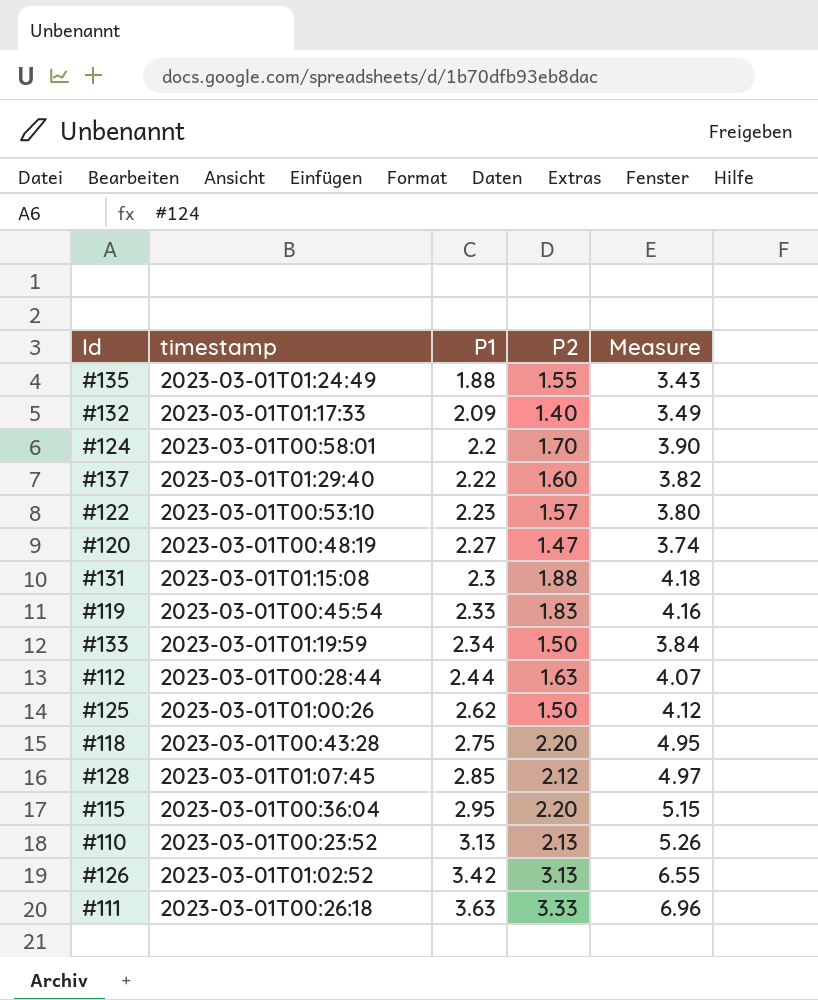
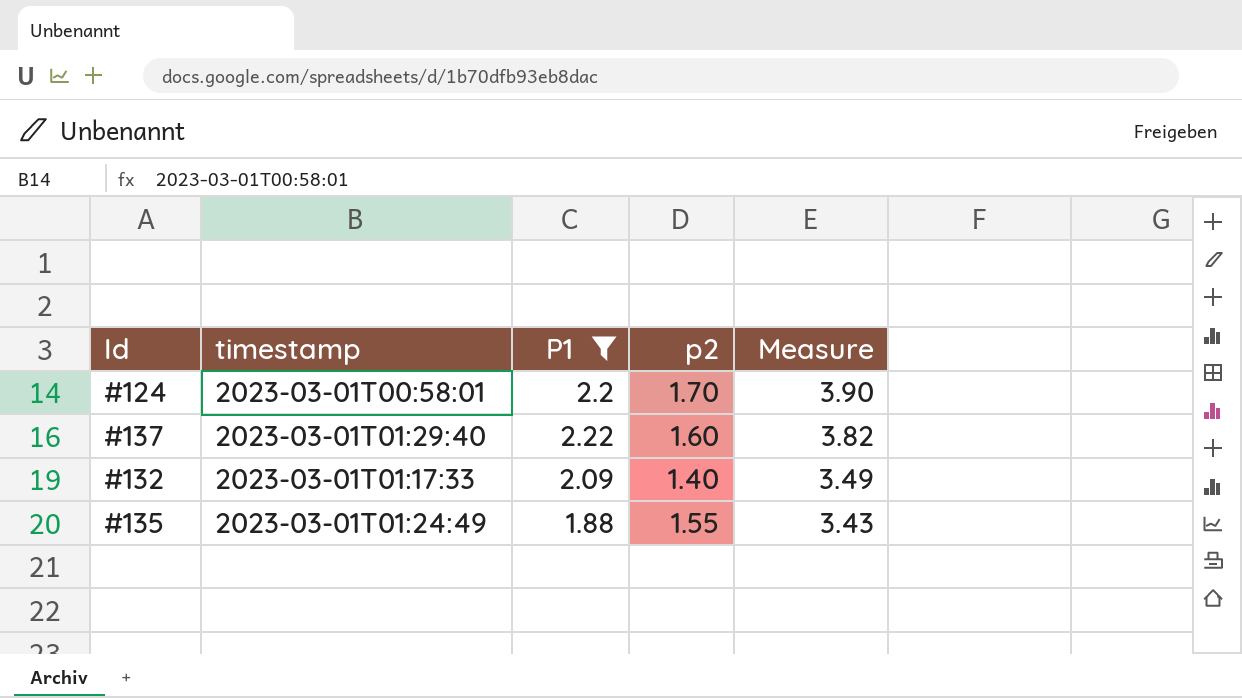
filter: none -> P1 <= 2.22
row order: P1 ascending -> Measure descending
column name: P2 -> p2

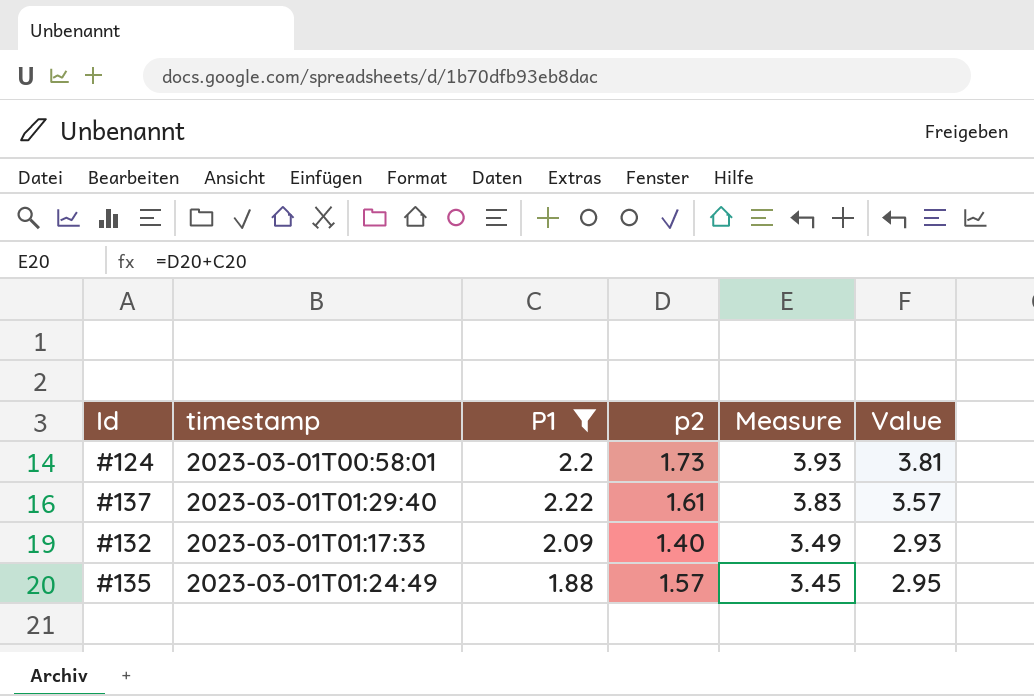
column Value | formula: none -> [P1] * [p2]
#124 | p2: 1.70 -> 1.73
#124 | Measure: 3.90 -> 3.93
#137 | p2: 1.60 -> 1.61
#137 | Measure: 3.82 -> 3.83
#135 | p2: 1.55 -> 1.57
#135 | Measure: 3.43 -> 3.45

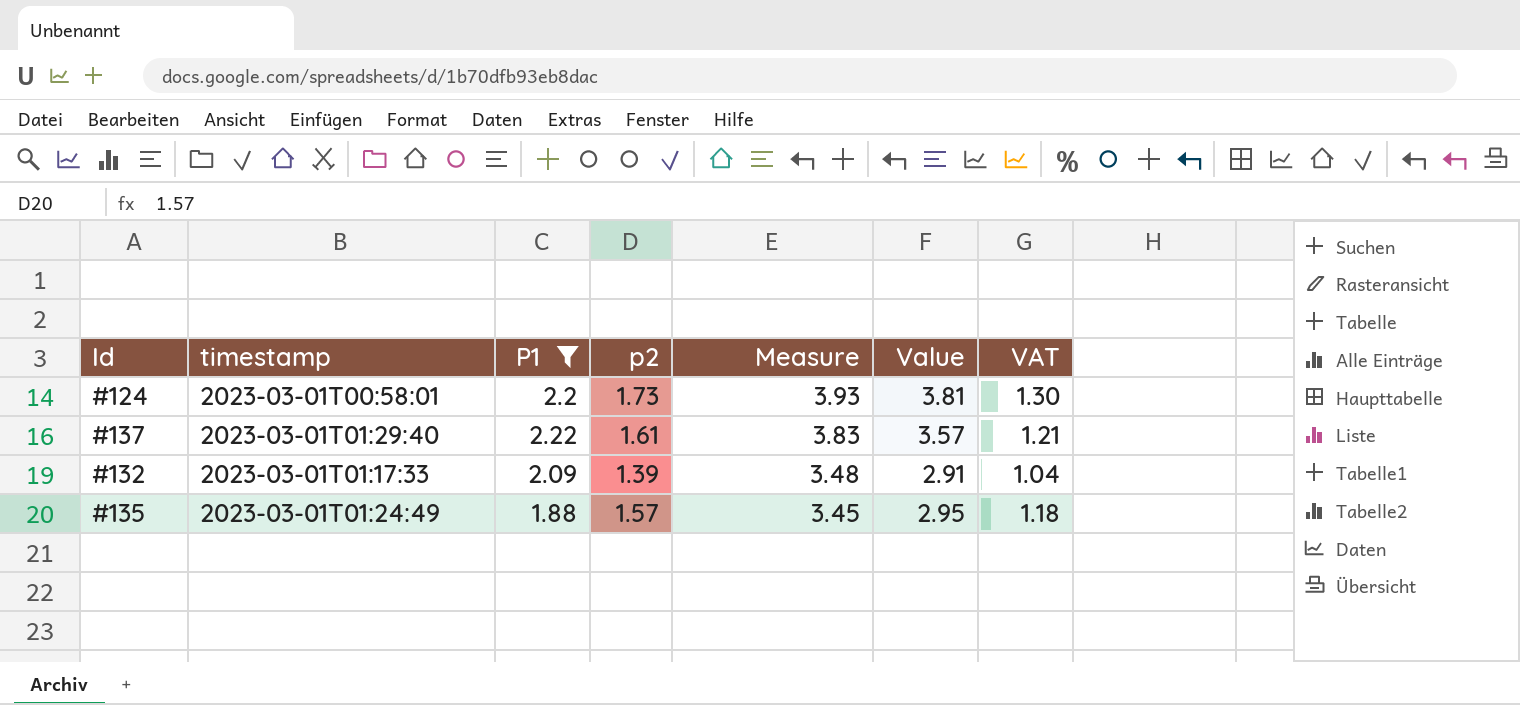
column VAT | formula: none -> [p2] * 0.75
#132 | p2: 1.40 -> 1.39
#132 | Measure: 3.49 -> 3.48
#132 | Value: 2.93 -> 2.91

